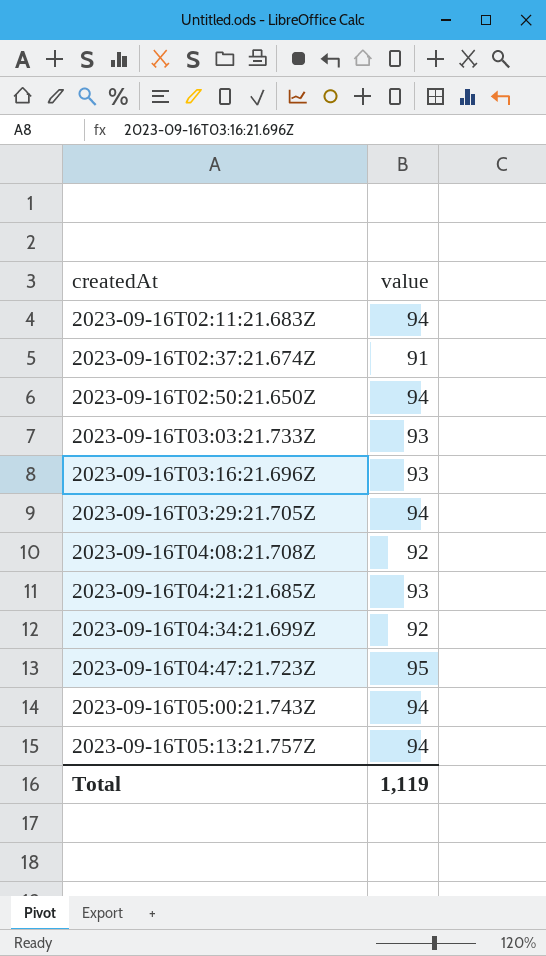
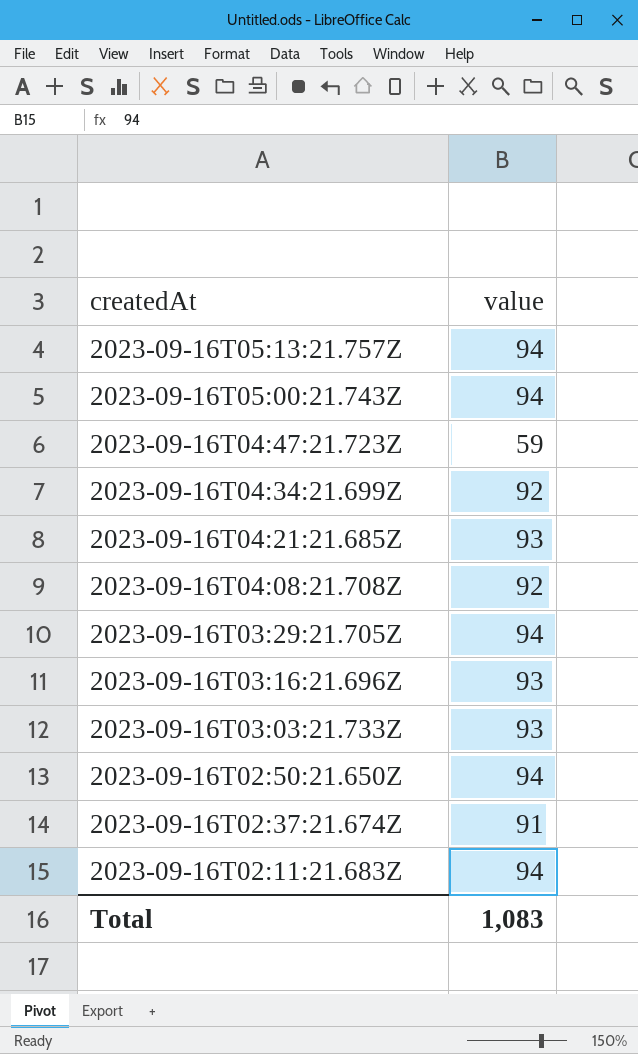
row order: createdAt ascending -> createdAt descending
2023-09-16T04:47:21.723Z | value: 95 -> 59
Total | value: 1,119 -> 1,083

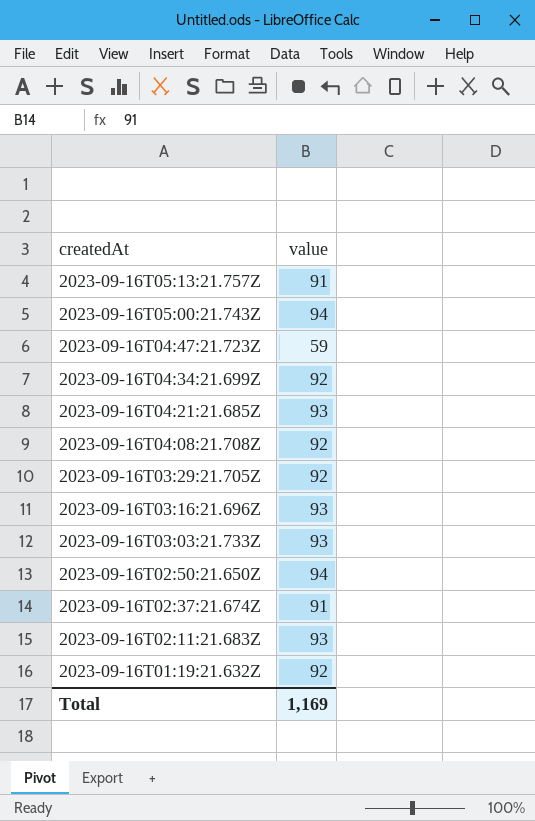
2023-09-16T05:13:21.757Z | value: 94 -> 91
2023-09-16T03:29:21.705Z | value: 94 -> 92
2023-09-16T02:11:21.683Z | value: 94 -> 93
row 2023-09-16T01:19:21.632Z: none -> 92
Total | value: 1,083 -> 1,169

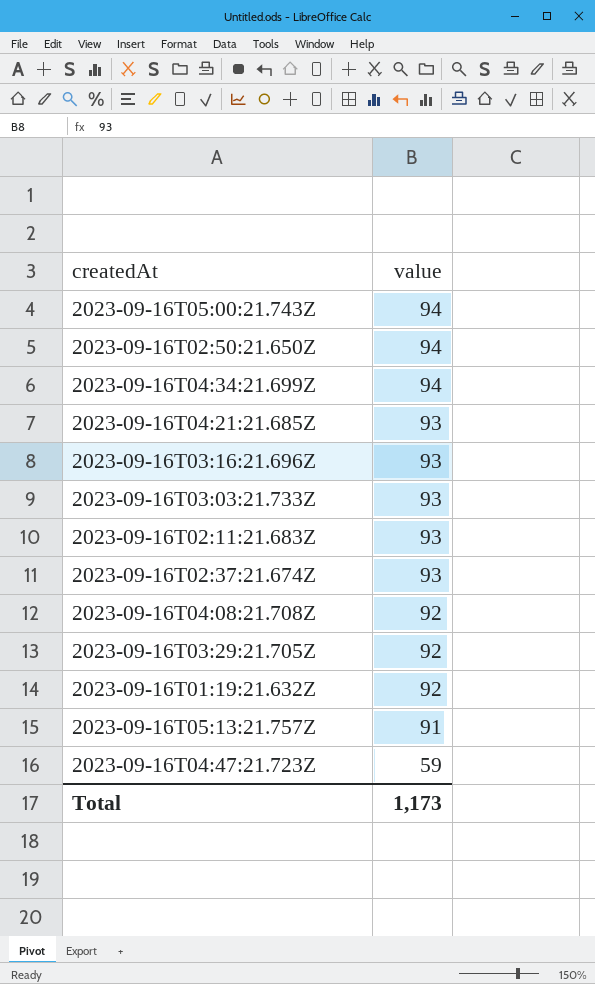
row order: createdAt descending -> value descending
2023-09-16T04:34:21.699Z | value: 92 -> 94
2023-09-16T02:37:21.674Z | value: 91 -> 93
Total | value: 1,169 -> 1,173

